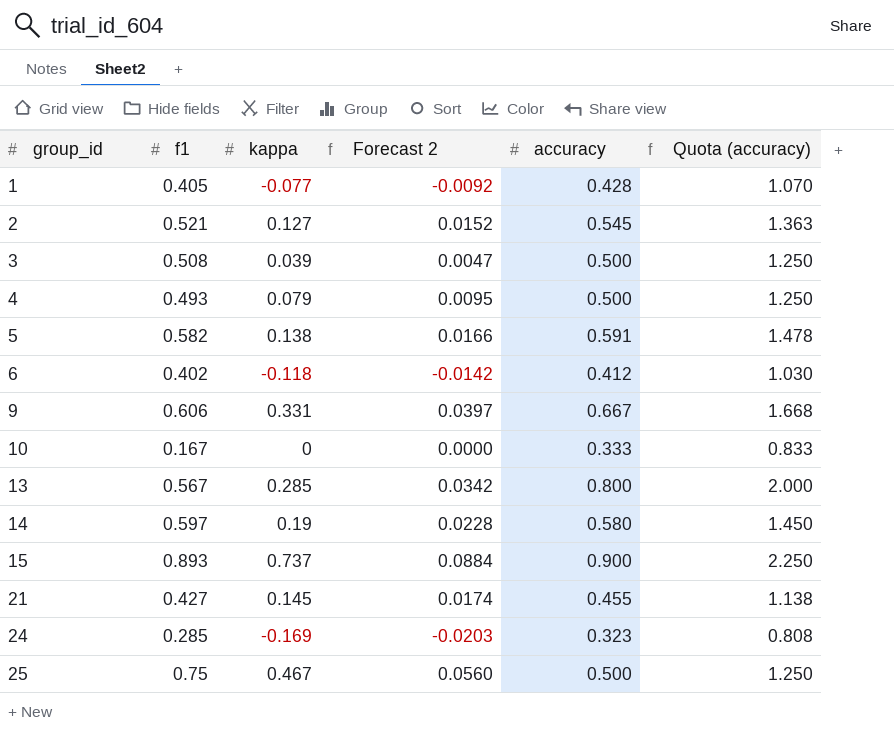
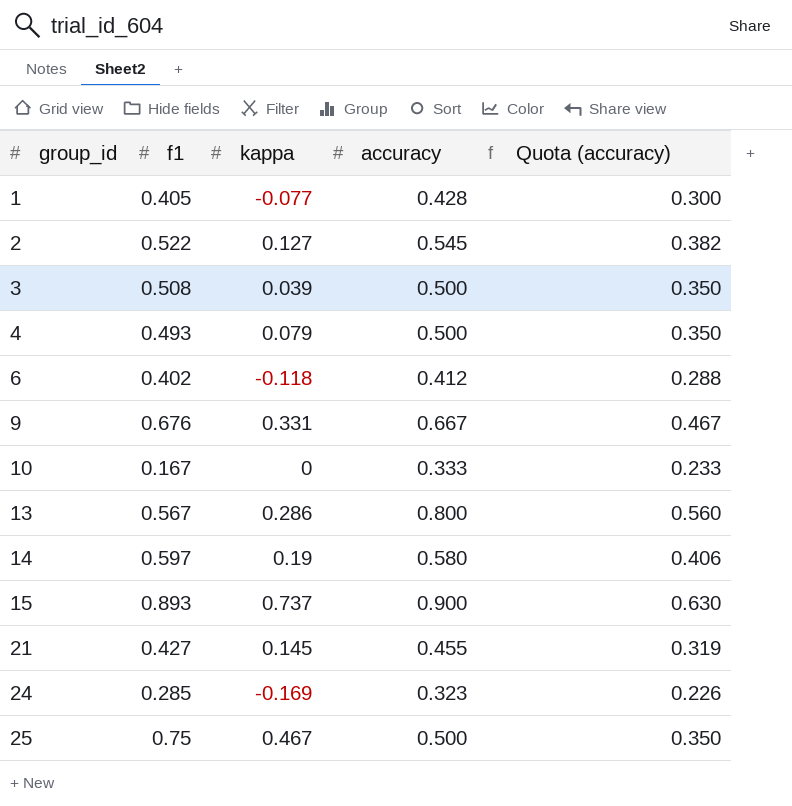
column Forecast 2 | formula: [kappa] * 0.12 -> none
column Quota (accuracy) | formula: [accuracy] * 2.5 -> [accuracy] * 0.7
row 5: 0.582 | 0.138 | 0.0166 | 0.591 | 1.478 -> none
2 | f1: 0.521 -> 0.522
9 | f1: 0.606 -> 0.676
13 | kappa: 0.285 -> 0.286

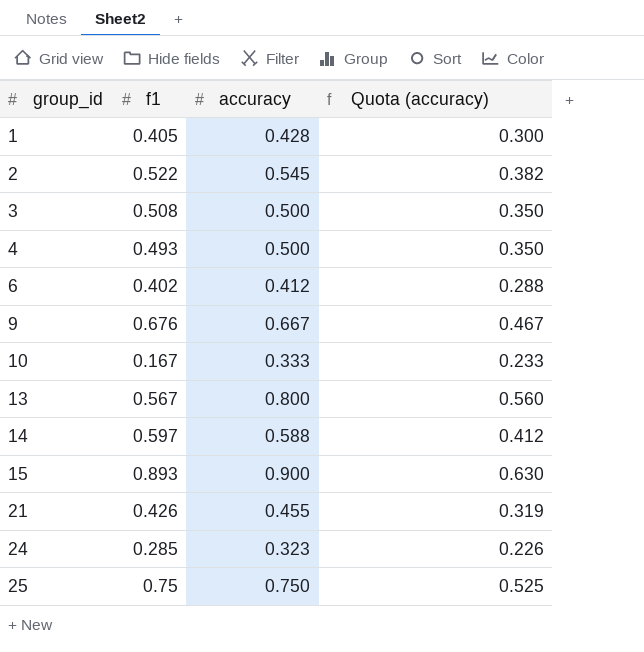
column kappa | position: 3 -> none
14 | accuracy: 0.580 -> 0.588
14 | Quota (accuracy): 0.406 -> 0.412
21 | f1: 0.427 -> 0.426
25 | accuracy: 0.500 -> 0.750
25 | Quota (accuracy): 0.350 -> 0.525

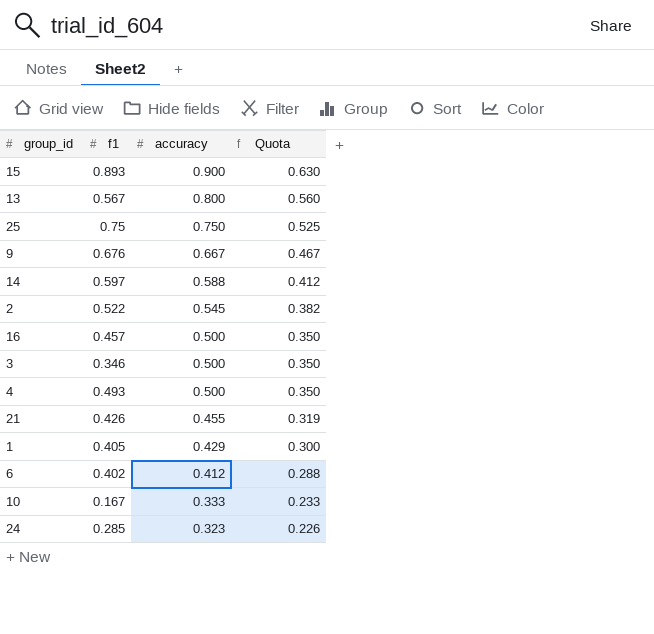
row order: group_id ascending -> accuracy descending
column name: Quota (accuracy) -> Quota
row 16: none -> 0.457 | 0.500 | 0.350
3 | f1: 0.508 -> 0.346
1 | accuracy: 0.428 -> 0.429

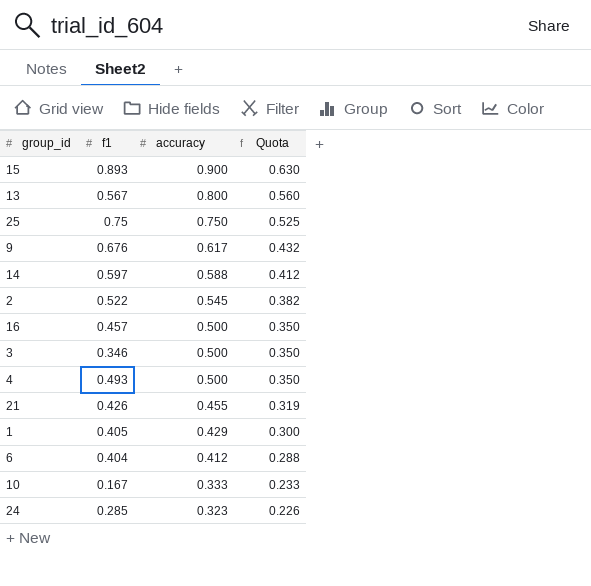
9 | accuracy: 0.667 -> 0.617
9 | Quota: 0.467 -> 0.432
6 | f1: 0.402 -> 0.404

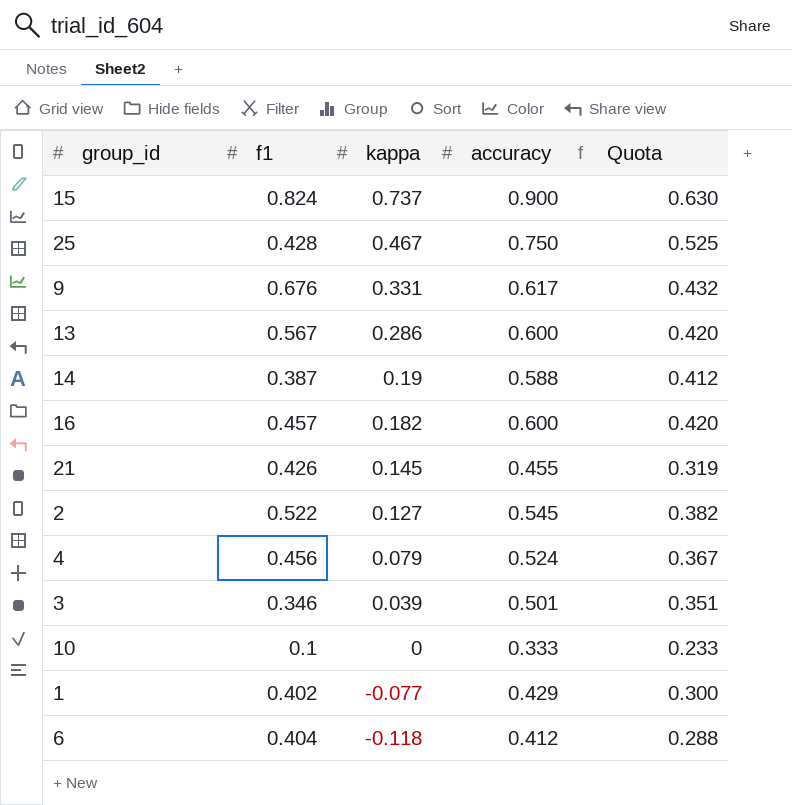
row order: accuracy descending -> kappa descending
column kappa | position: none -> 3
row 24: 0.285 | 0.323 | 0.226 -> none
15 | f1: 0.893 -> 0.824
25 | f1: 0.75 -> 0.428
13 | accuracy: 0.800 -> 0.600
13 | Quota: 0.560 -> 0.420
14 | f1: 0.597 -> 0.387
16 | accuracy: 0.500 -> 0.600
16 | Quota: 0.350 -> 0.420
4 | f1: 0.493 -> 0.456
4 | accuracy: 0.500 -> 0.524
4 | Quota: 0.350 -> 0.367
3 | accuracy: 0.500 -> 0.501
3 | Quota: 0.350 -> 0.351
10 | f1: 0.167 -> 0.1
1 | f1: 0.405 -> 0.402

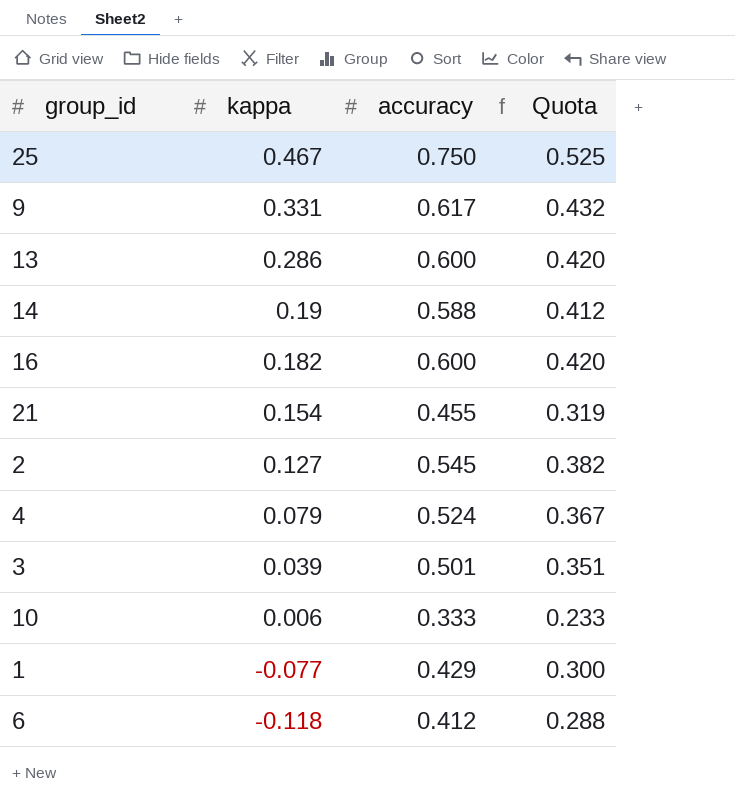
column f1 | position: 2 -> none
row 15: 0.824 | 0.737 | 0.900 | 0.630 -> none
21 | kappa: 0.145 -> 0.154
10 | kappa: 0 -> 0.006

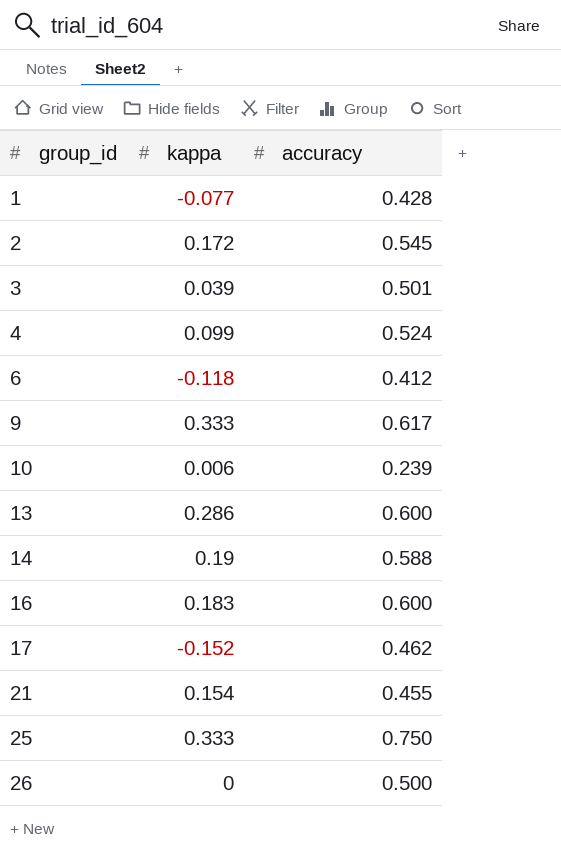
row order: kappa descending -> group_id ascending
column Quota | formula: [accuracy] * 0.7 -> none
1 | accuracy: 0.429 -> 0.428
2 | kappa: 0.127 -> 0.172
4 | kappa: 0.079 -> 0.099
9 | kappa: 0.331 -> 0.333
10 | accuracy: 0.333 -> 0.239
16 | kappa: 0.182 -> 0.183
row 17: none -> -0.152 | 0.462
25 | kappa: 0.467 -> 0.333
row 26: none -> 0 | 0.500

